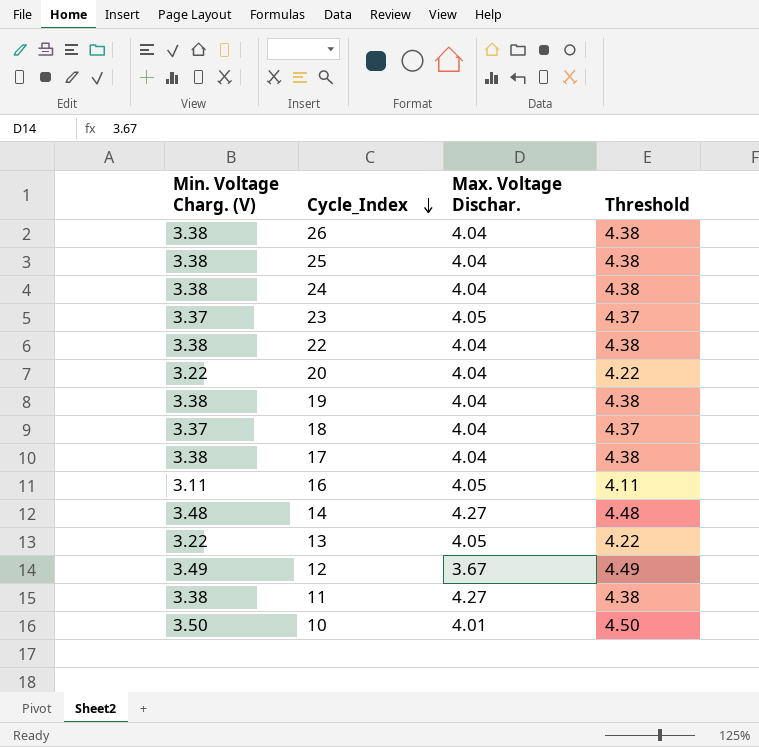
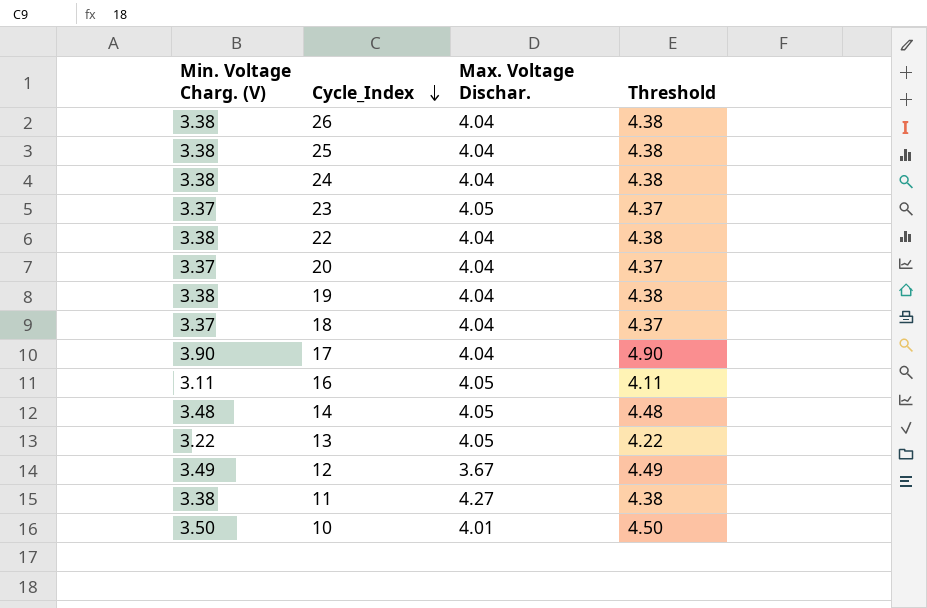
20 | Min. Voltage Charg. (V): 3.22 -> 3.37
20 | Threshold: 4.22 -> 4.37
17 | Min. Voltage Charg. (V): 3.38 -> 3.90
17 | Threshold: 4.38 -> 4.90
14 | Max. Voltage Dischar.: 4.27 -> 4.05

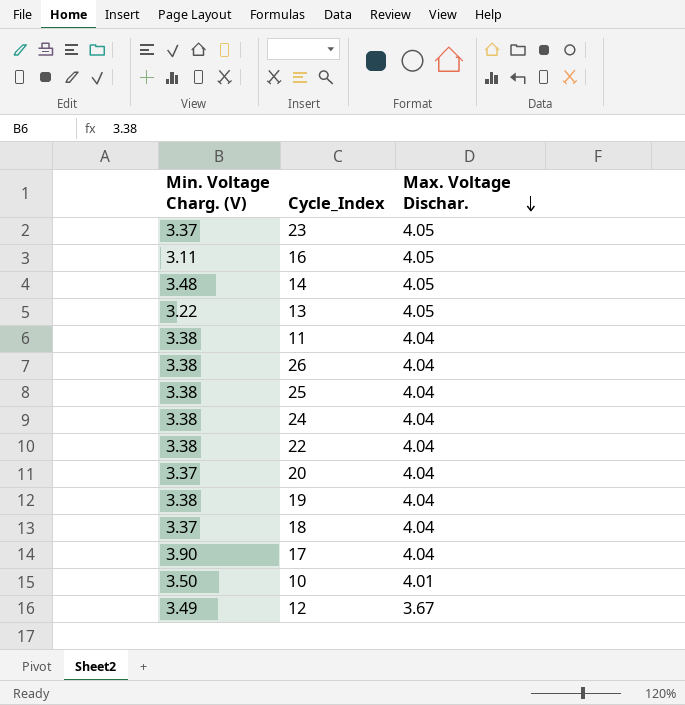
row order: Cycle_Index descending -> Max. Voltage Dischar. descending
column Threshold | formula: [Min. Voltage Charg. (V)] + 1 -> none
11 | Max. Voltage Dischar.: 4.27 -> 4.04

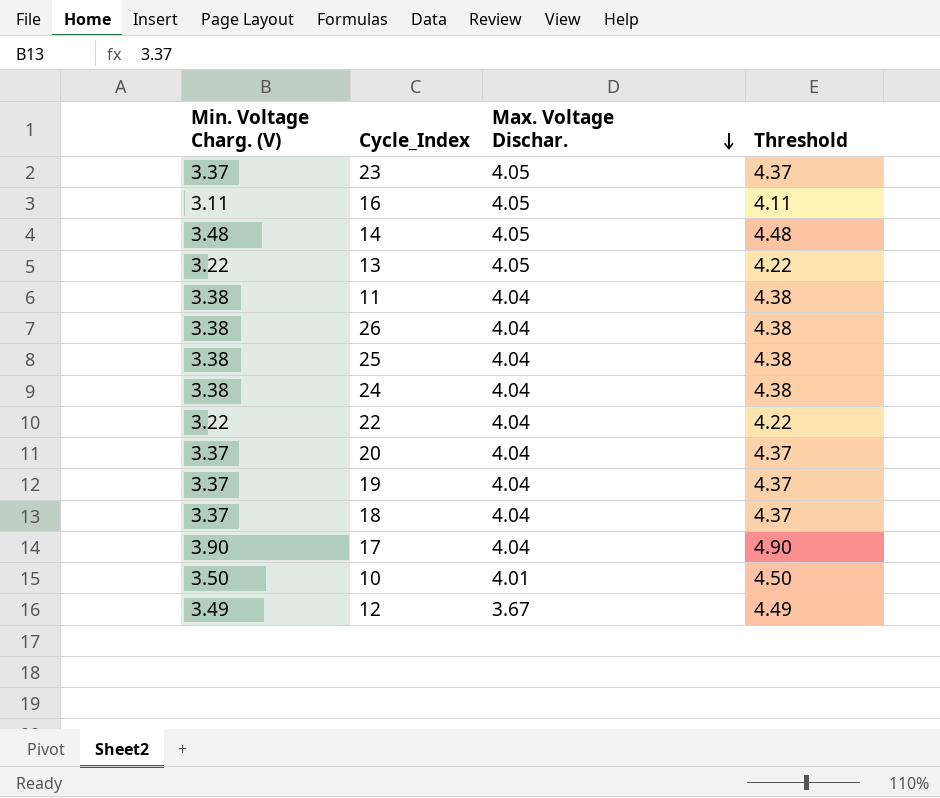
column Threshold | formula: none -> [Min. Voltage Charg. (V)] + 1
22 | Min. Voltage Charg. (V): 3.38 -> 3.22
19 | Min. Voltage Charg. (V): 3.38 -> 3.37

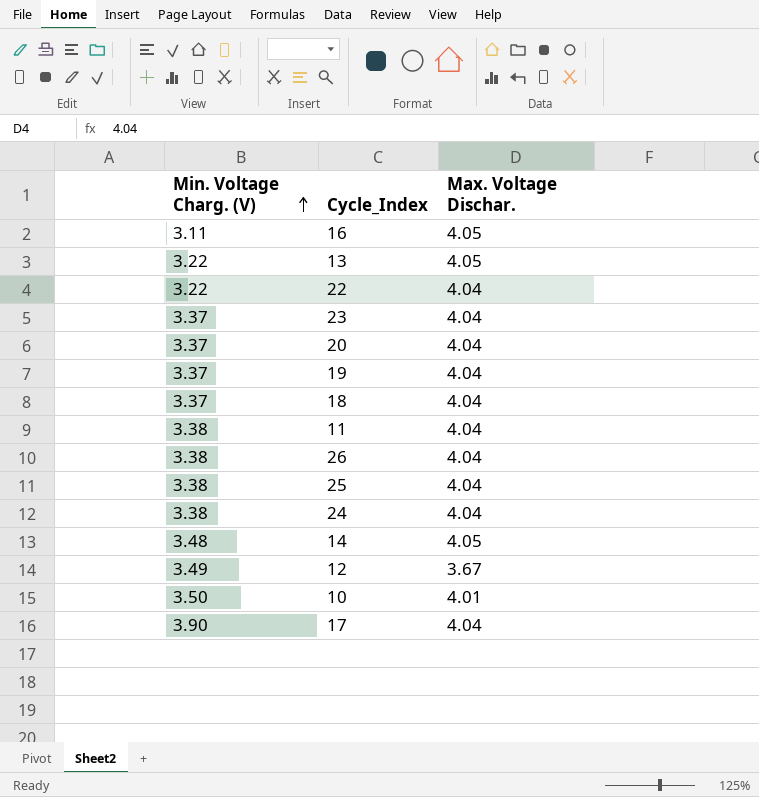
row order: Max. Voltage Dischar. descending -> Min. Voltage Charg. (V) ascending
column Threshold | formula: [Min. Voltage Charg. (V)] + 1 -> none
23 | Max. Voltage Dischar.: 4.05 -> 4.04

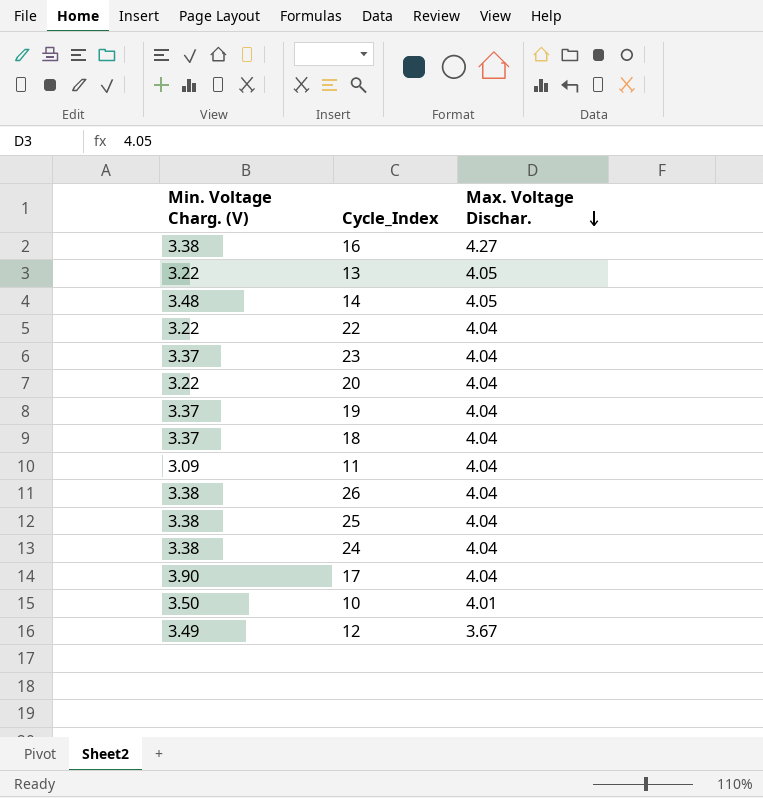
row order: Min. Voltage Charg. (V) ascending -> Max. Voltage Dischar. descending
16 | Min. Voltage Charg. (V): 3.11 -> 3.38
16 | Max. Voltage Dischar.: 4.05 -> 4.27
20 | Min. Voltage Charg. (V): 3.37 -> 3.22
11 | Min. Voltage Charg. (V): 3.38 -> 3.09

